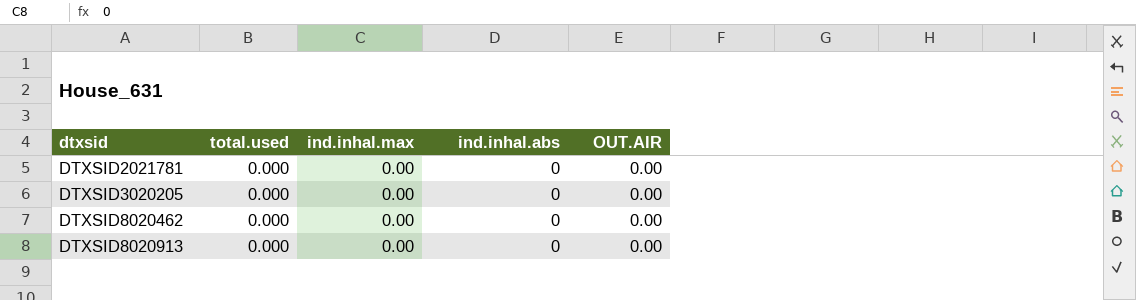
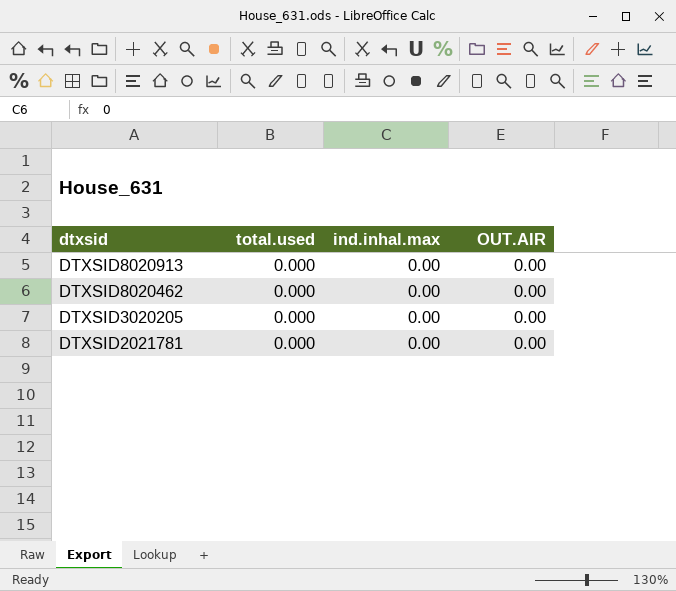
row order: dtxsid ascending -> dtxsid descending
column ind.inhal.abs | position: 4 -> none

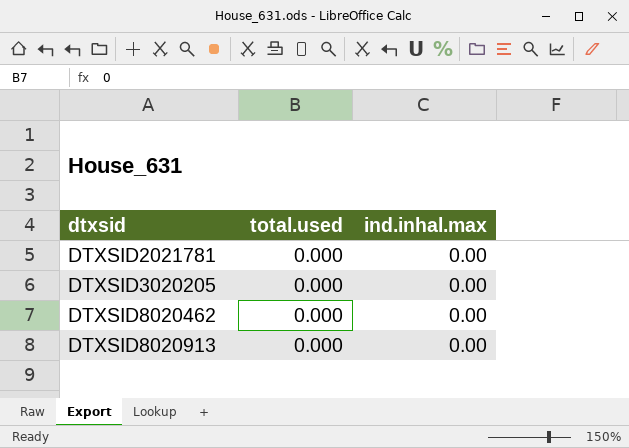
row order: dtxsid descending -> dtxsid ascending
column OUT.AIR | position: 4 -> none

